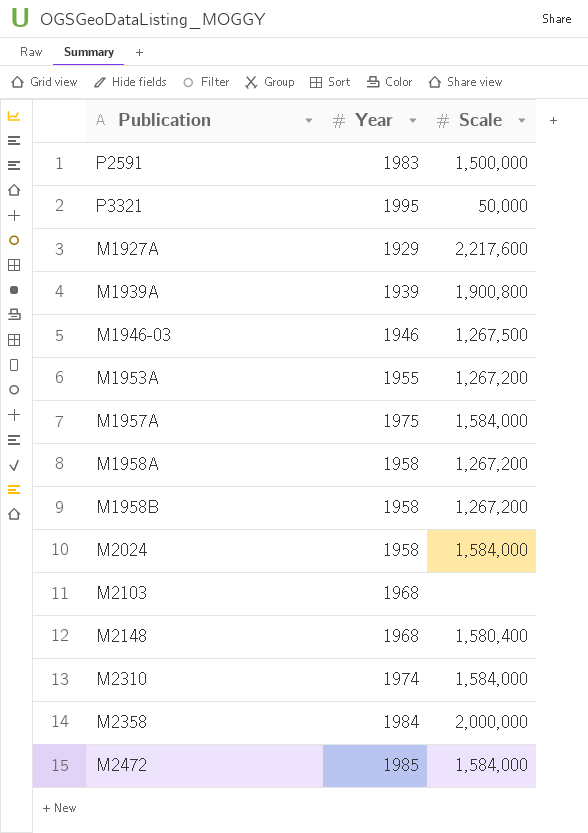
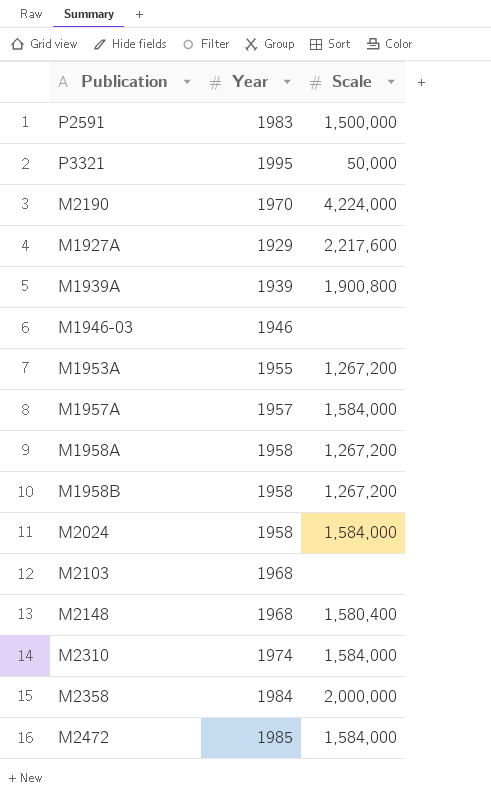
row M2190: none -> 1970 | 4,224,000
M1946-03 | Scale: 1,267,500 -> none
M1957A | Year: 1975 -> 1957

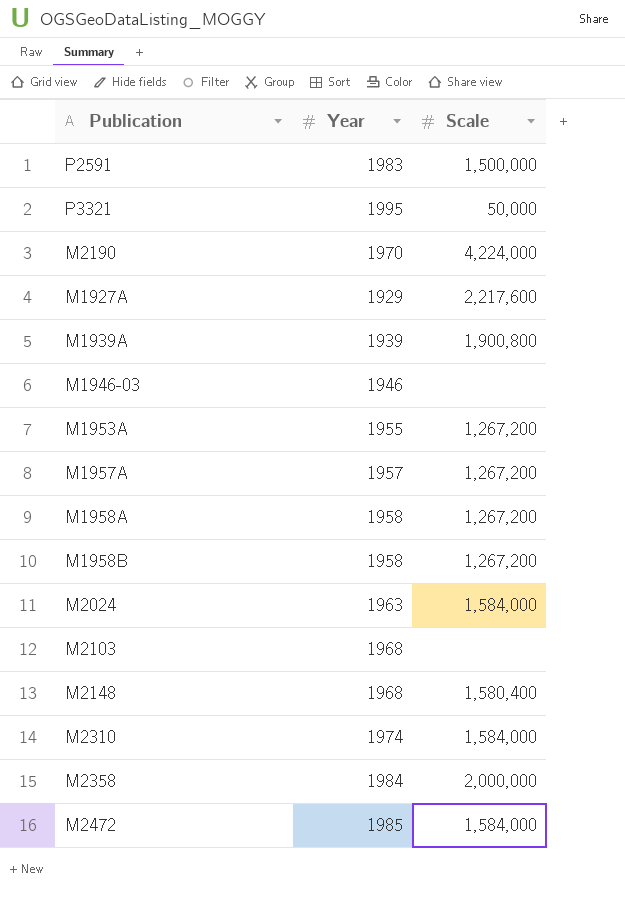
M1957A | Scale: 1,584,000 -> 1,267,200
M2024 | Year: 1958 -> 1963

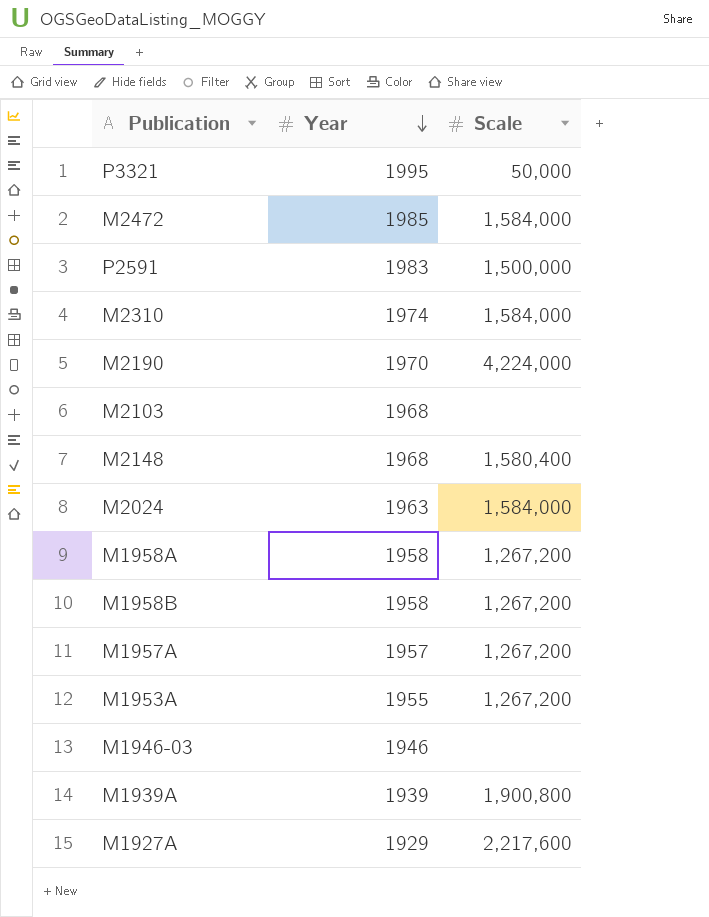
row order: none -> Year descending
row M2358: 1984 | 2,000,000 -> none

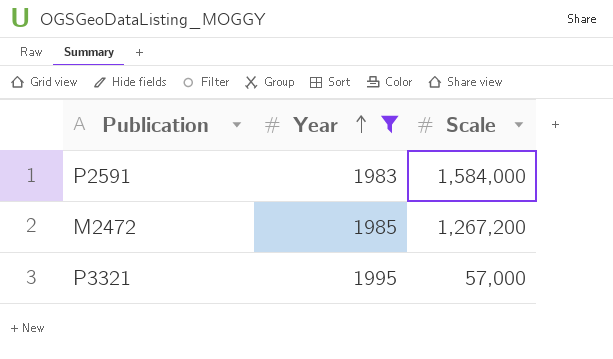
filter: none -> Year >= 1983
row order: Year descending -> Year ascending
P2591 | Scale: 1,500,000 -> 1,584,000
M2472 | Scale: 1,584,000 -> 1,267,200
P3321 | Scale: 50,000 -> 57,000

